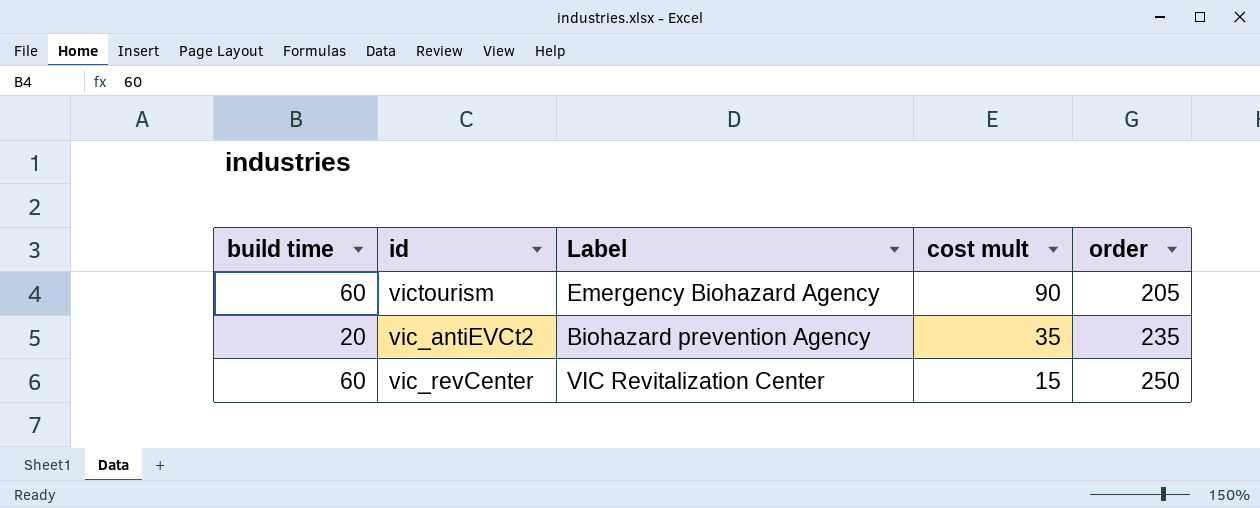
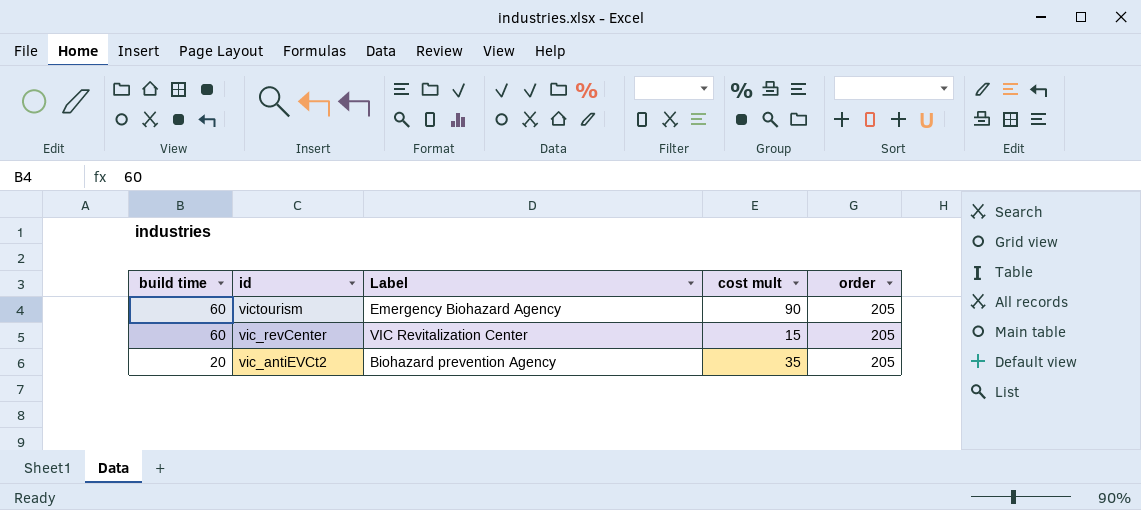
row order: cost mult descending -> build time descending
vic_revCenter | order: 250 -> 205
vic_antiEVCt2 | order: 235 -> 205

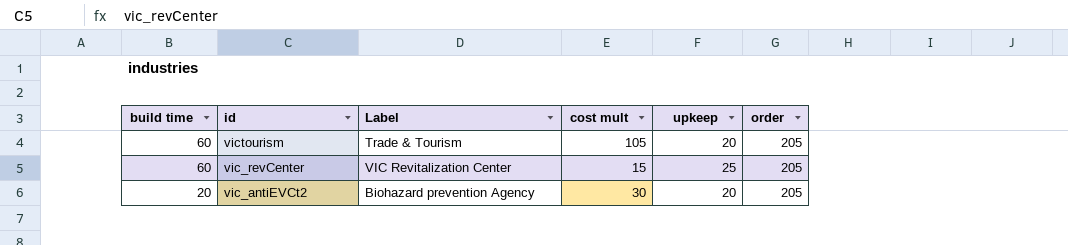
column upkeep | position: none -> 5
victourism | Label: Emergency Biohazard Agency -> Trade & Tourism
victourism | cost mult: 90 -> 105
vic_antiEVCt2 | cost mult: 35 -> 30

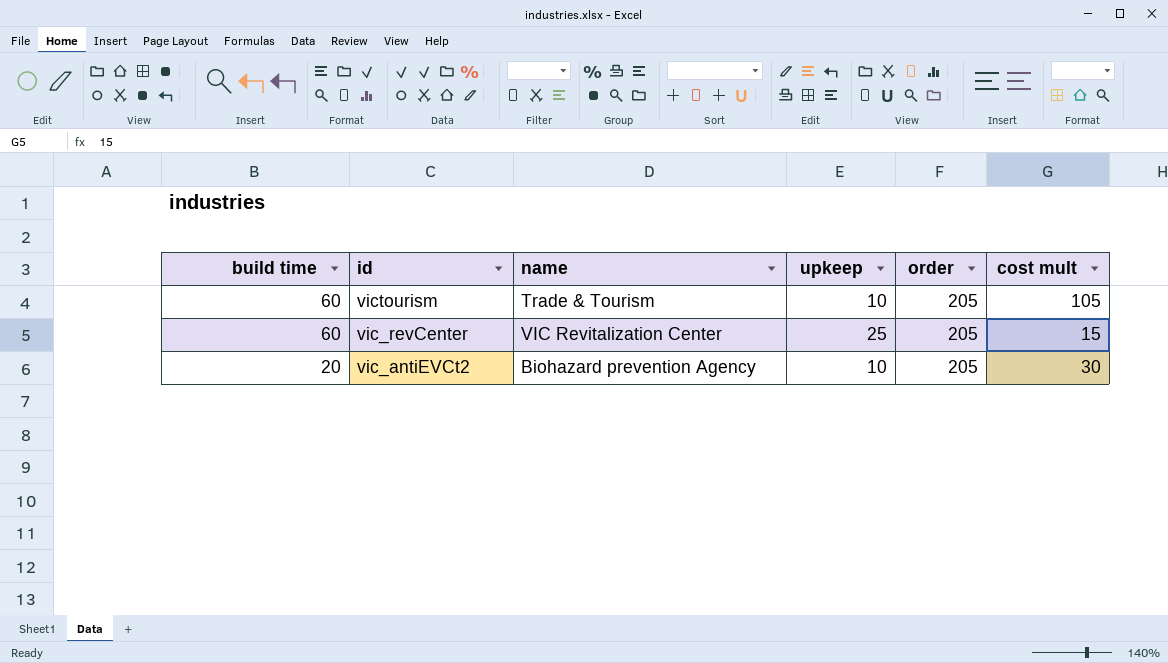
column name: Label -> name
column cost mult | position: 4 -> 6
victourism | upkeep: 20 -> 10
vic_antiEVCt2 | upkeep: 20 -> 10

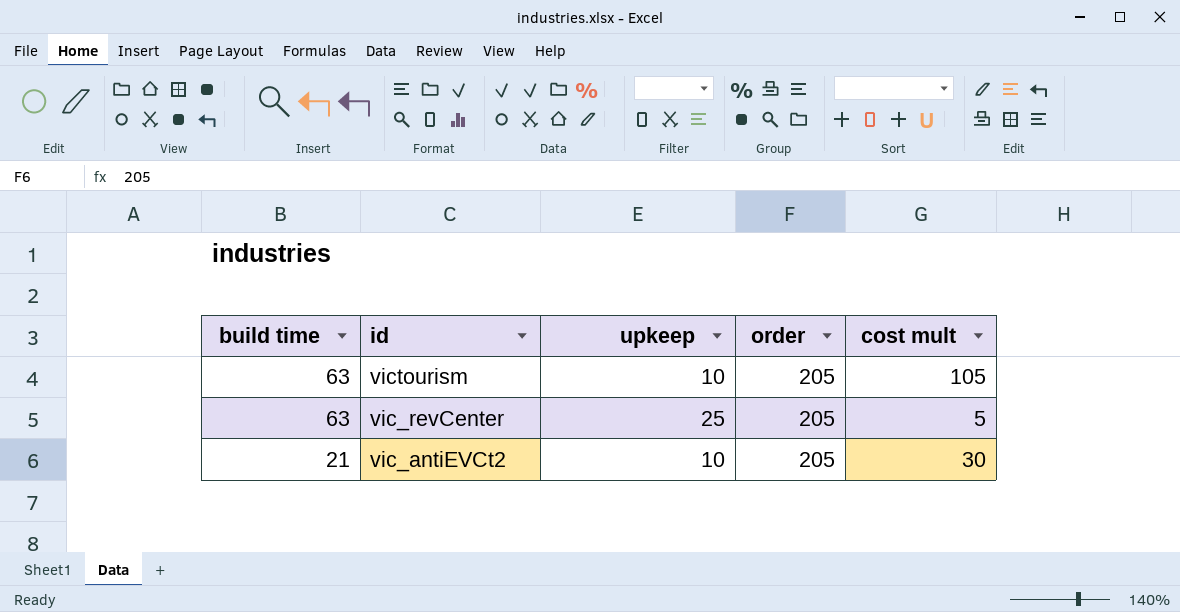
column name | position: 3 -> none
victourism | build time: 60 -> 63
vic_revCenter | build time: 60 -> 63
vic_revCenter | cost mult: 15 -> 5
vic_antiEVCt2 | build time: 20 -> 21

